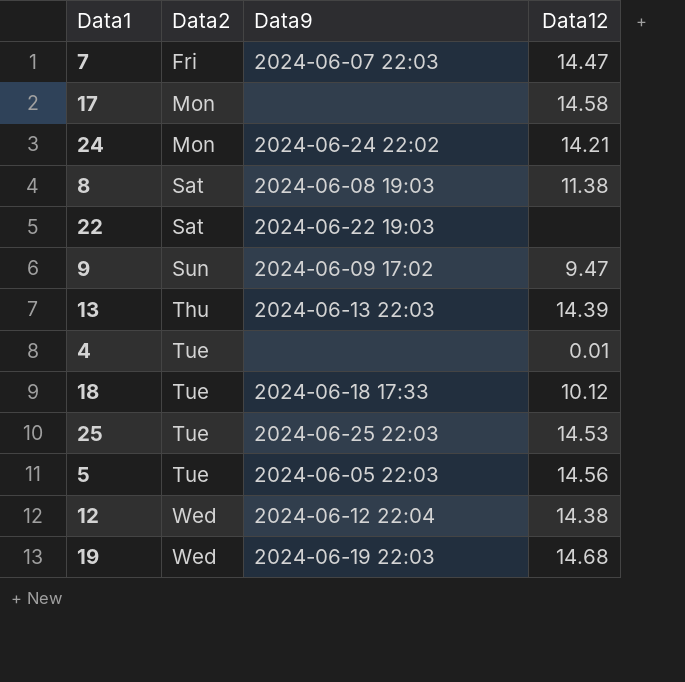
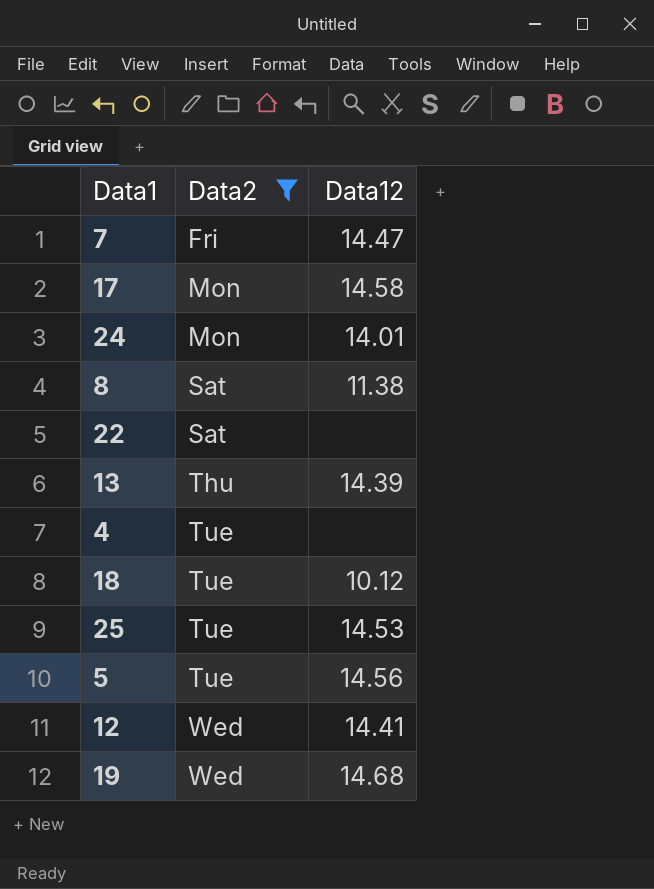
filter: none -> Data2 != Sun
column Data9 | position: 3 -> none
24 | Data12: 14.21 -> 14.01
4 | Data12: 0.01 -> none
12 | Data12: 14.38 -> 14.41

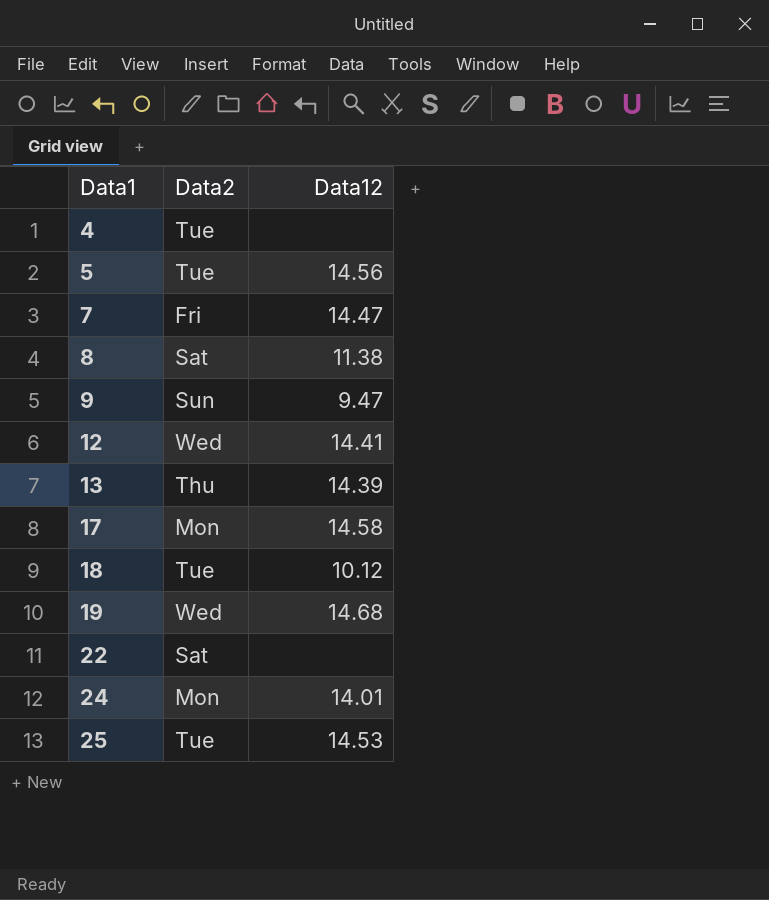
filter: Data2 != Sun -> none
row order: Data2 ascending -> Data1 ascending

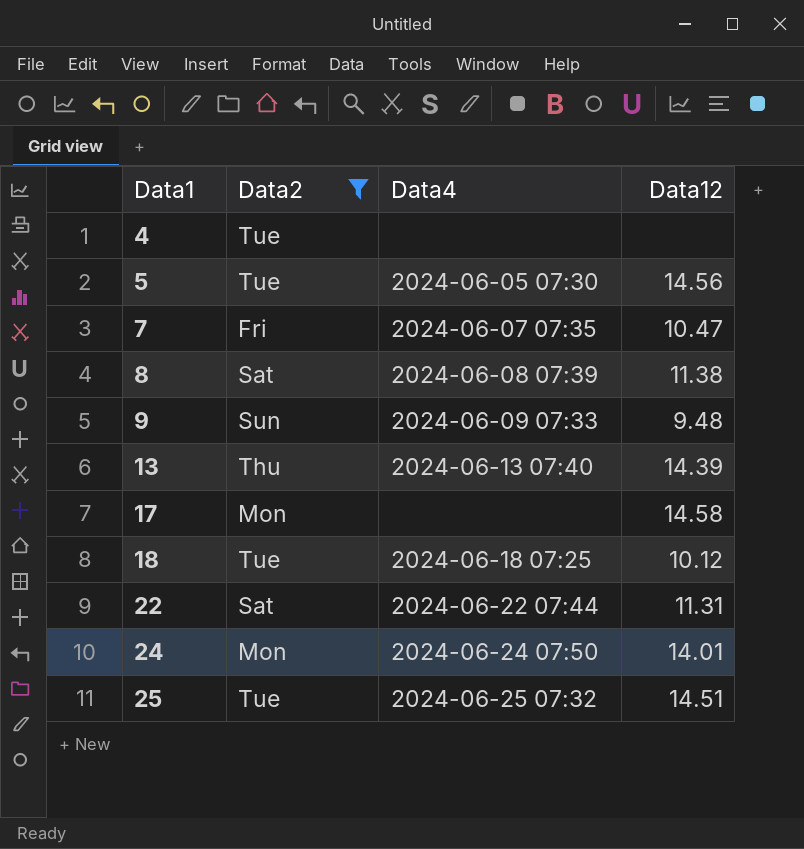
filter: none -> Data2 != Wed
column Data4 | position: none -> 3
7 | Data12: 14.47 -> 10.47
9 | Data12: 9.47 -> 9.48
22 | Data12: none -> 11.31
25 | Data12: 14.53 -> 14.51

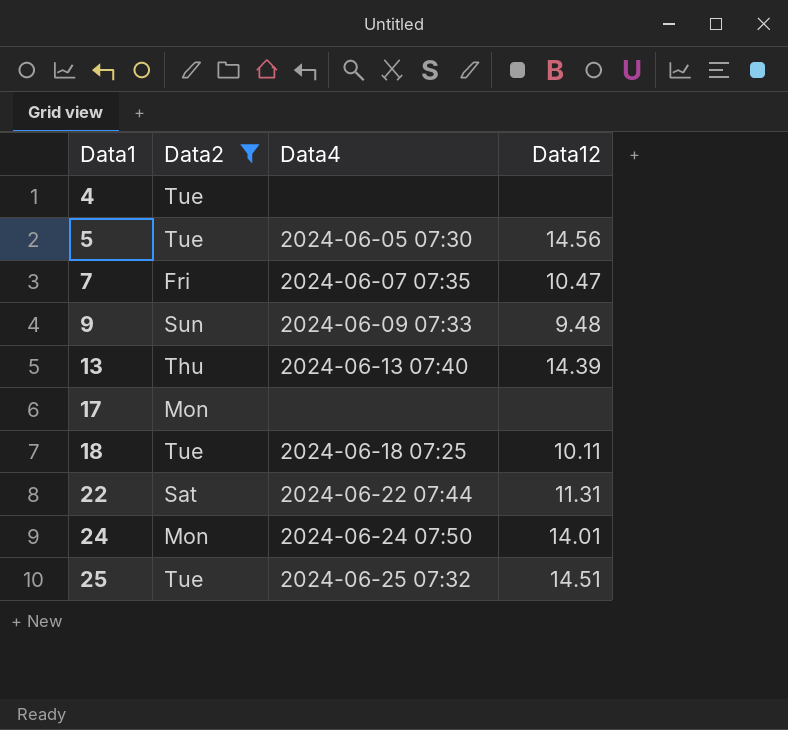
row 8: Sat | 2024-06-08 07:39 | 11.38 -> none
17 | Data12: 14.58 -> none
18 | Data12: 10.12 -> 10.11

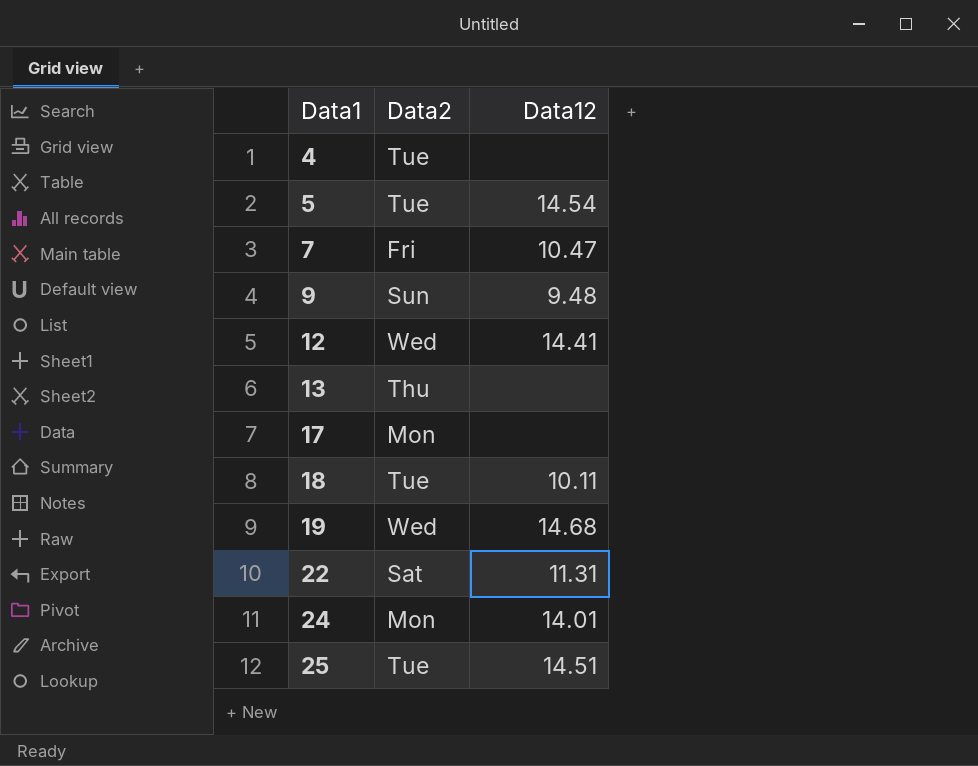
filter: Data2 != Wed -> none
column Data4 | position: 3 -> none
5 | Data12: 14.56 -> 14.54
13 | Data12: 14.39 -> none

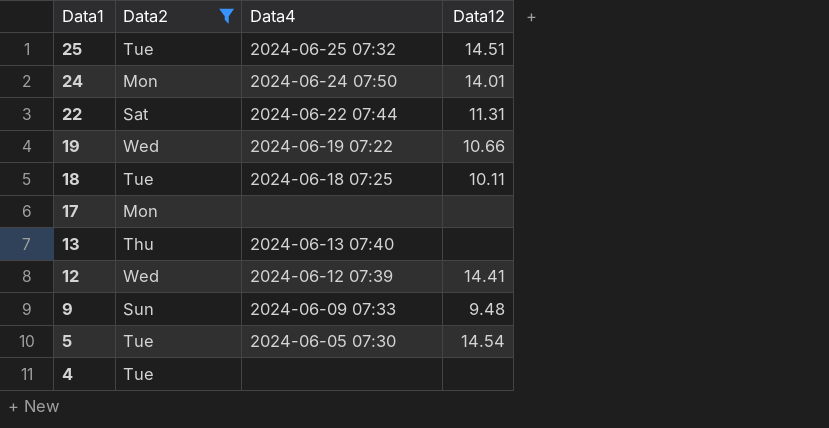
filter: none -> Data2 != Fri
row order: Data1 ascending -> Data1 descending
column Data4 | position: none -> 3
19 | Data12: 14.68 -> 10.66

